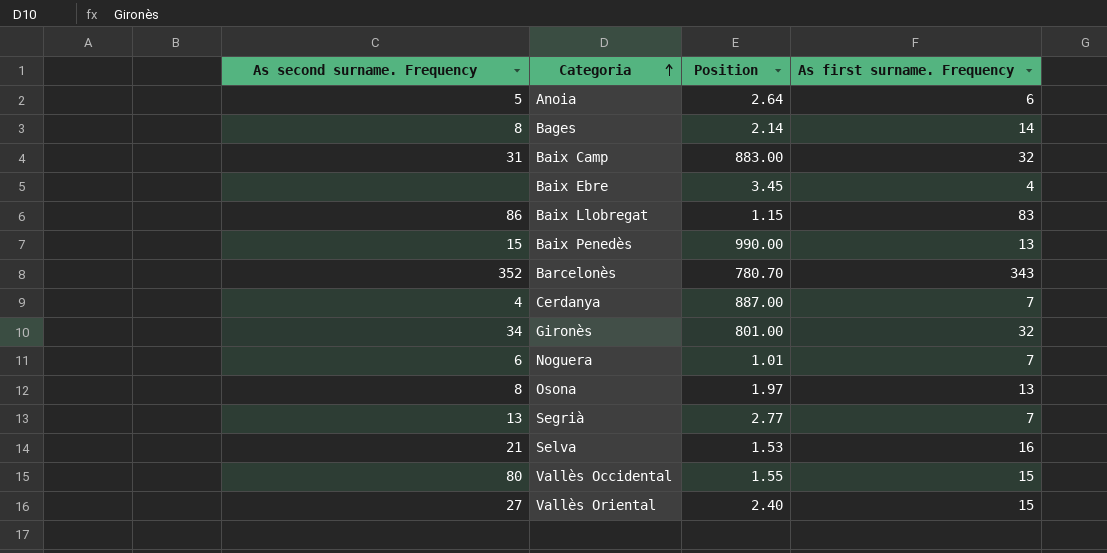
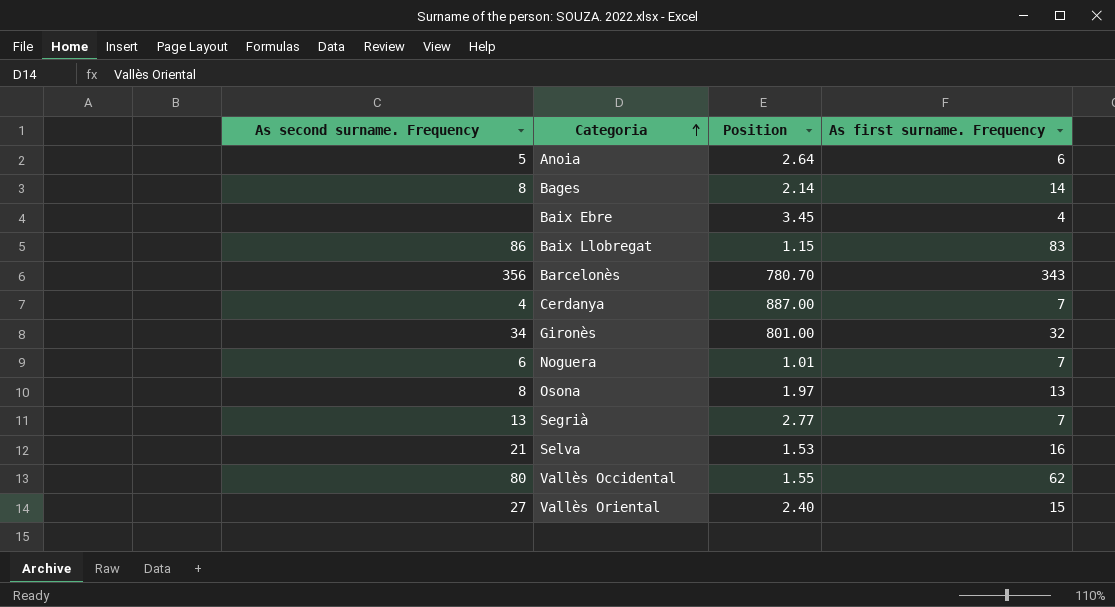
row Baix Camp: 31 | 883.00 | 32 -> none
row Baix Penedès: 15 | 990.00 | 13 -> none
Barcelonès | As second surname. Frequency: 352 -> 356
Vallès Occidental | As first surname. Frequency: 15 -> 62

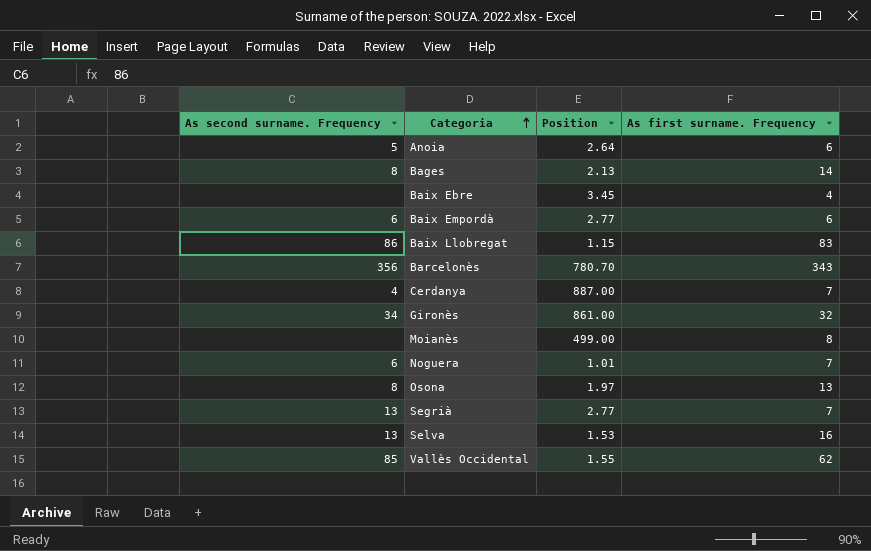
row Vallès Oriental: 27 | 2.40 | 15 -> none
Bages | Position: 2.14 -> 2.13
row Baix Empordà: none -> 6 | 2.77 | 6
Gironès | Position: 801.00 -> 861.00
row Moianès: none -> none | 499.00 | 8
Selva | As second surname. Frequency: 21 -> 13
Vallès Occidental | As second surname. Frequency: 80 -> 85

